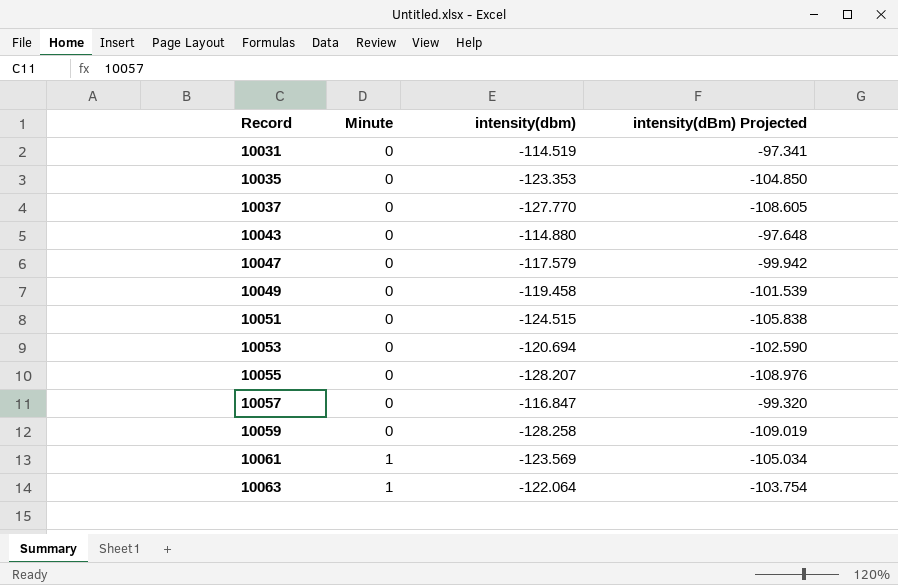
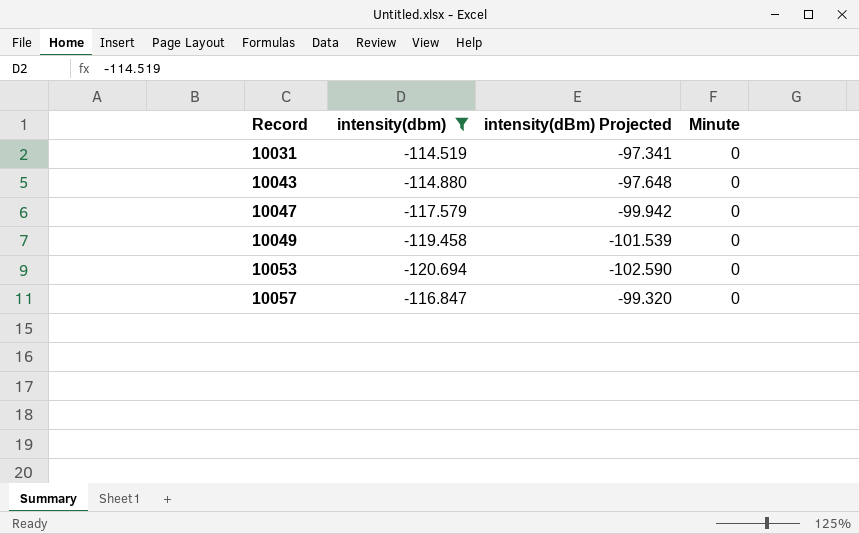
filter: none -> intensity(dbm) >= -120.694
column Minute | position: 2 -> 4

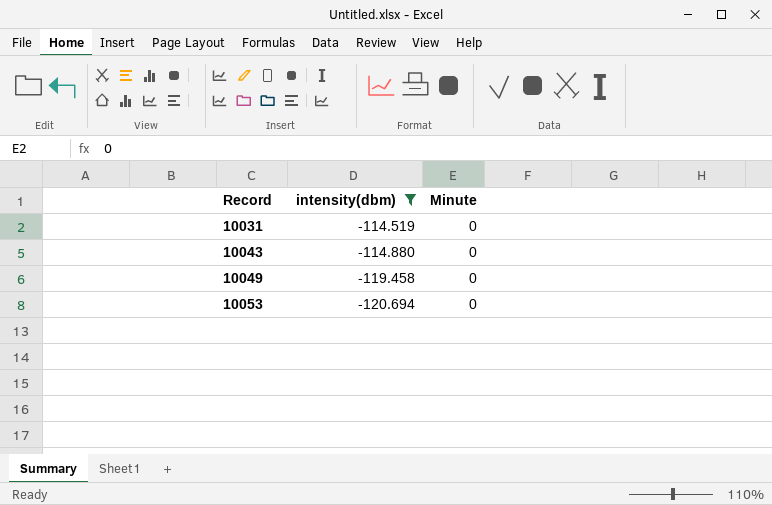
column intensity(dBm) Projected | formula: [intensity(dbm)] * 0.85 -> none
row 10047: -117.579 | -99.942 | 0 -> none
row 10057: -116.847 | -99.320 | 0 -> none

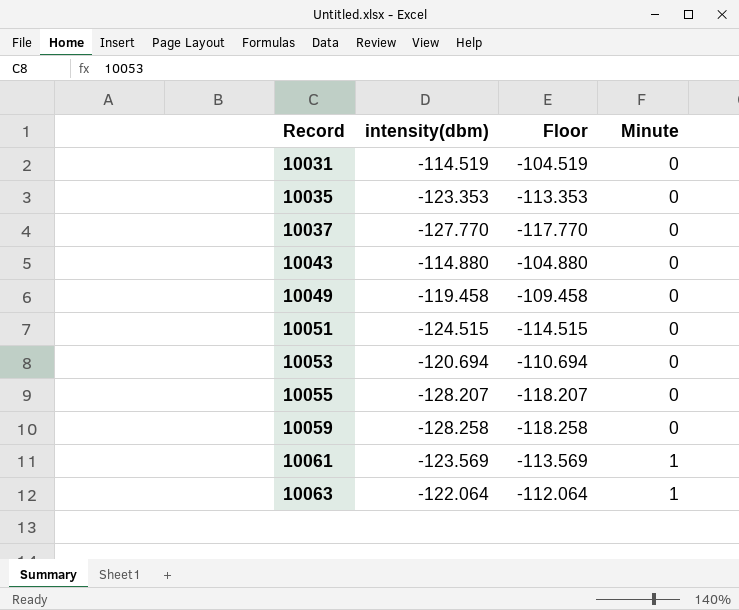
filter: intensity(dbm) >= -120.694 -> none
column Floor | formula: none -> [intensity(dbm)] + 10

